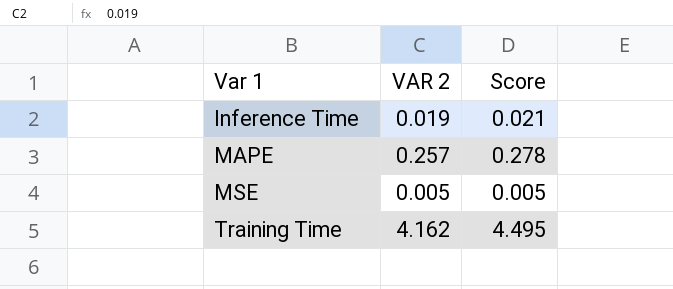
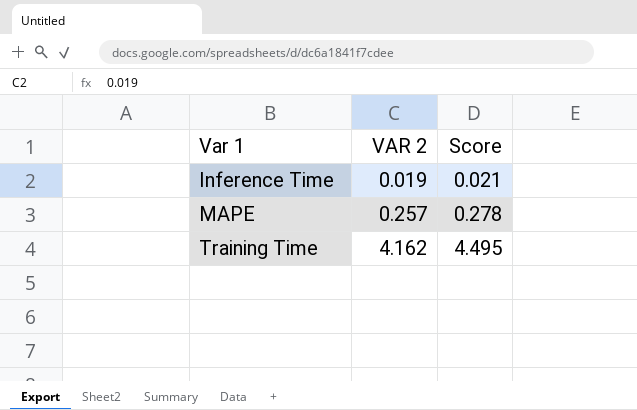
row MSE: 0.005 | 0.005 -> none

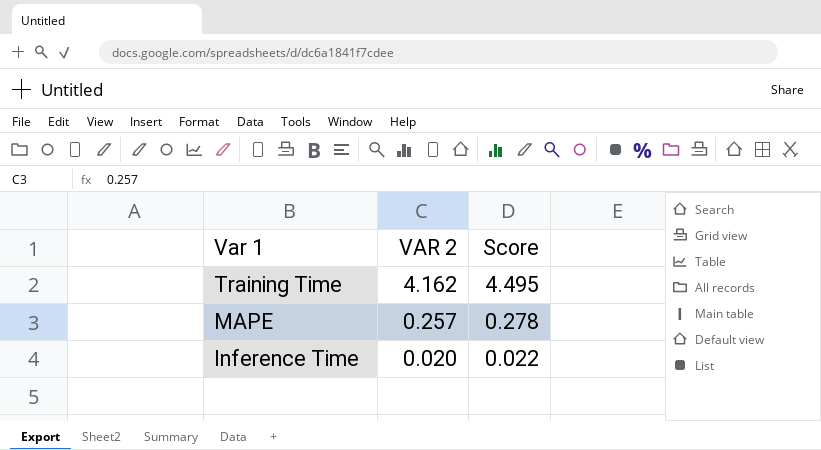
row order: Var 1 ascending -> Var 1 descending
Inference Time | VAR 2: 0.019 -> 0.020
Inference Time | Score: 0.021 -> 0.022

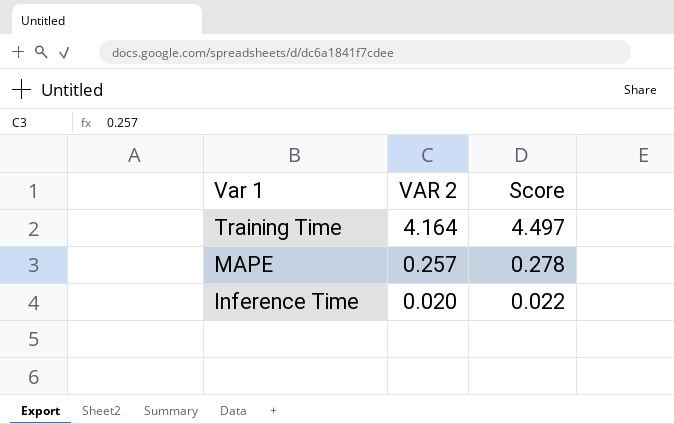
Training Time | VAR 2: 4.162 -> 4.164
Training Time | Score: 4.495 -> 4.497

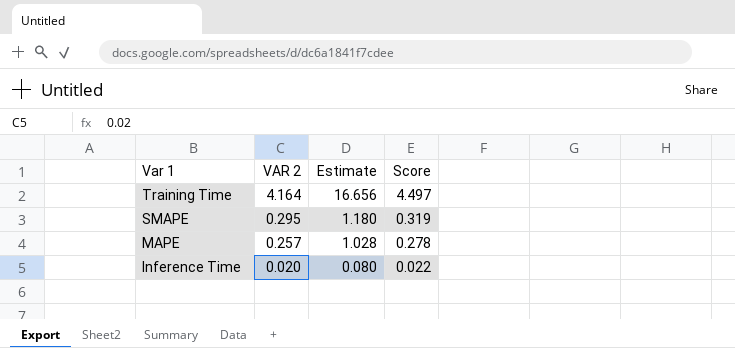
column Estimate | formula: none -> [VAR 2] * 4
row SMAPE: none -> 0.295 | 1.180 | 0.319

